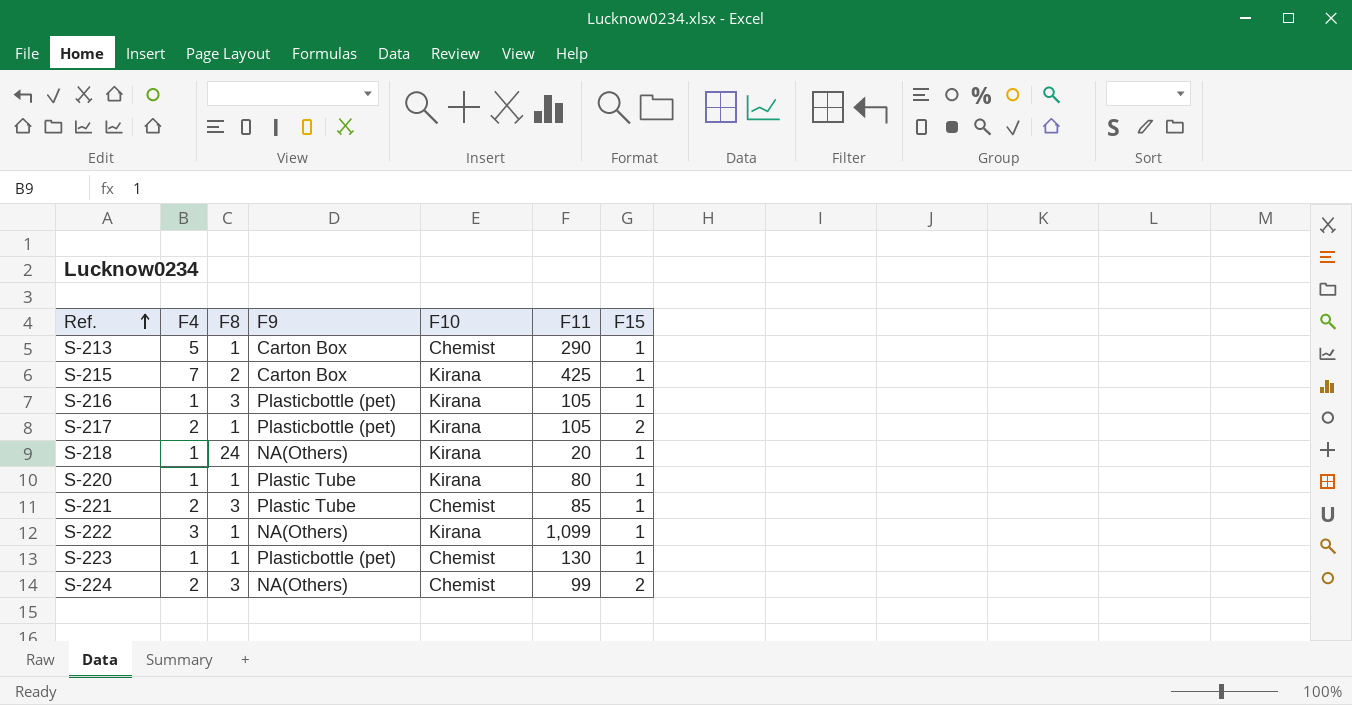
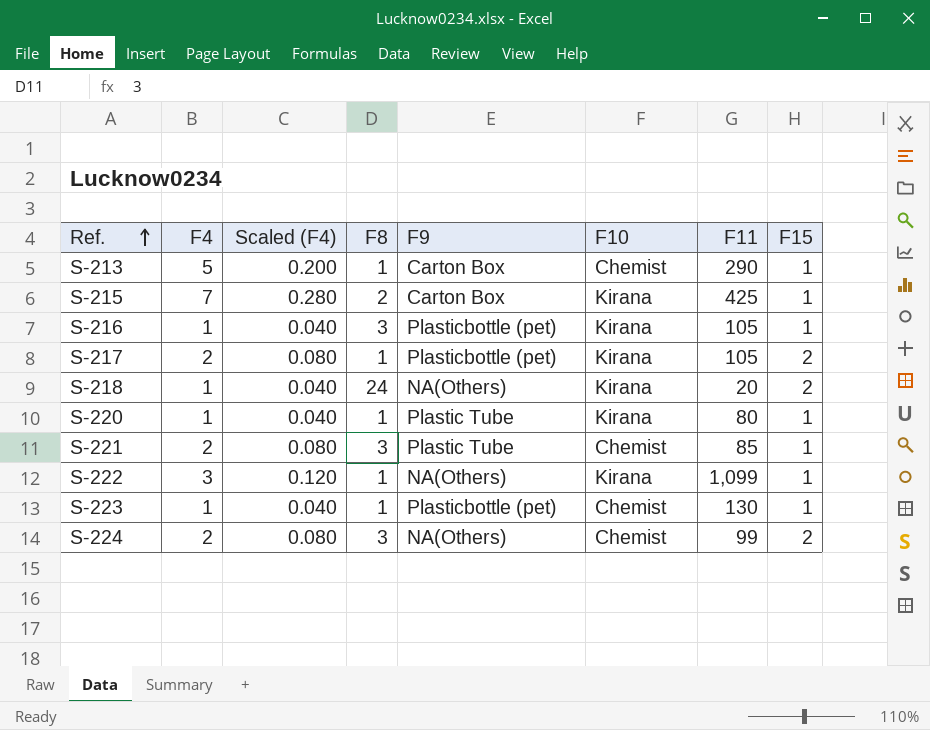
column Scaled (F4) | formula: none -> [F4] * 0.04
S-218 | F15: 1 -> 2

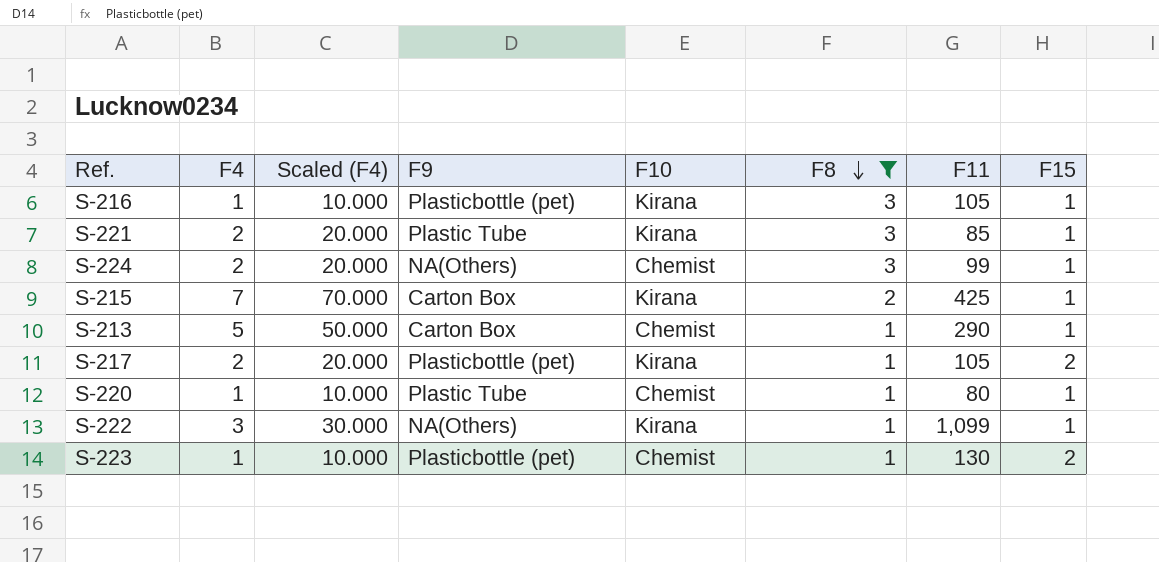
filter: none -> F8 != 24
row order: Ref. ascending -> F8 descending
column Scaled (F4) | formula: [F4] * 0.04 -> [F4] * 10
column F8 | position: 4 -> 6
S-221 | F10: Chemist -> Kirana
S-224 | F15: 2 -> 1
S-220 | F10: Kirana -> Chemist
S-223 | F15: 1 -> 2

